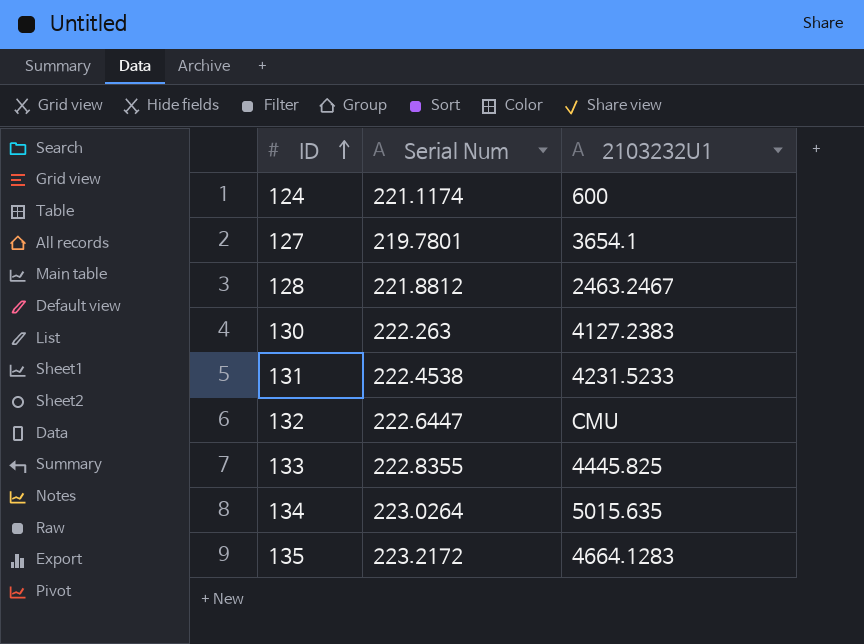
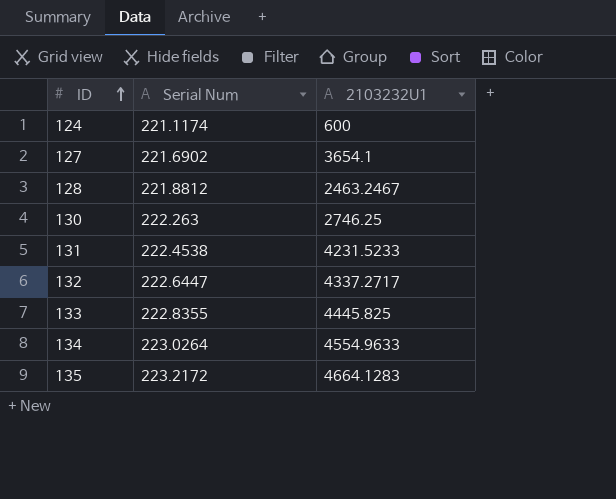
127 | Serial Num: 219.7801 -> 221.6902
130 | 2103232U1: 4127.2383 -> 2746.25
132 | 2103232U1: CMU -> 4337.2717
134 | 2103232U1: 5015.635 -> 4554.9633

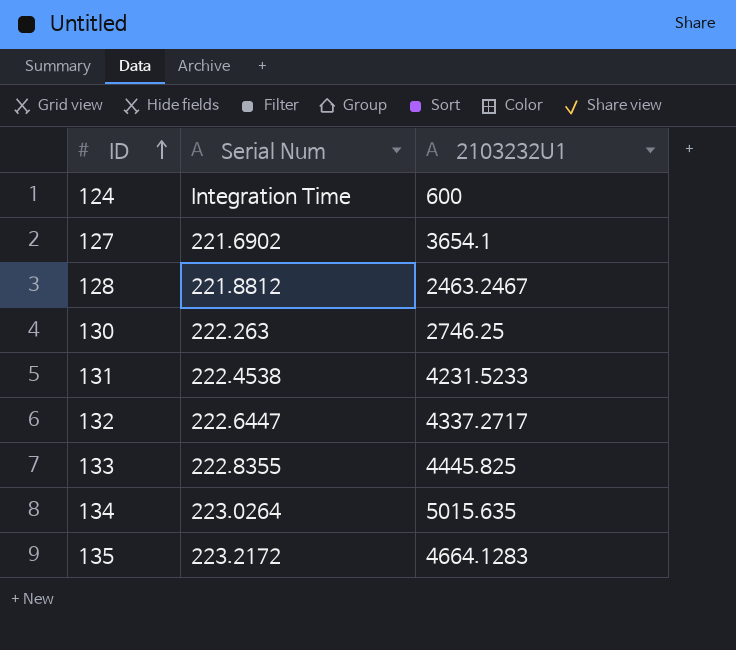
124 | Serial Num: 221.1174 -> Integration Time
134 | 2103232U1: 4554.9633 -> 5015.635

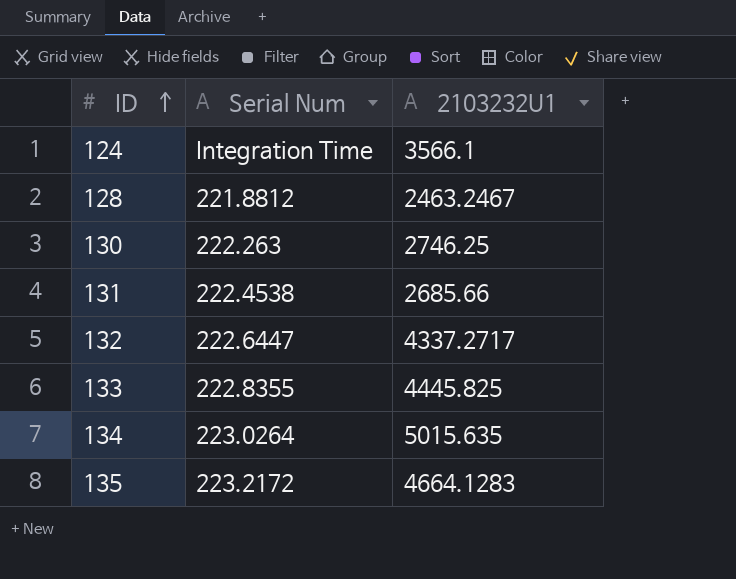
row 127: 221.6902 | 3654.1 -> none
124 | 2103232U1: 600 -> 3566.1
131 | 2103232U1: 4231.5233 -> 2685.66

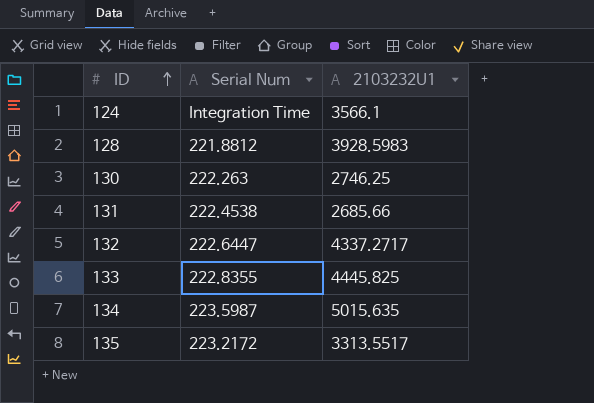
128 | 2103232U1: 2463.2467 -> 3928.5983
134 | Serial Num: 223.0264 -> 223.5987
135 | 2103232U1: 4664.1283 -> 3313.5517

